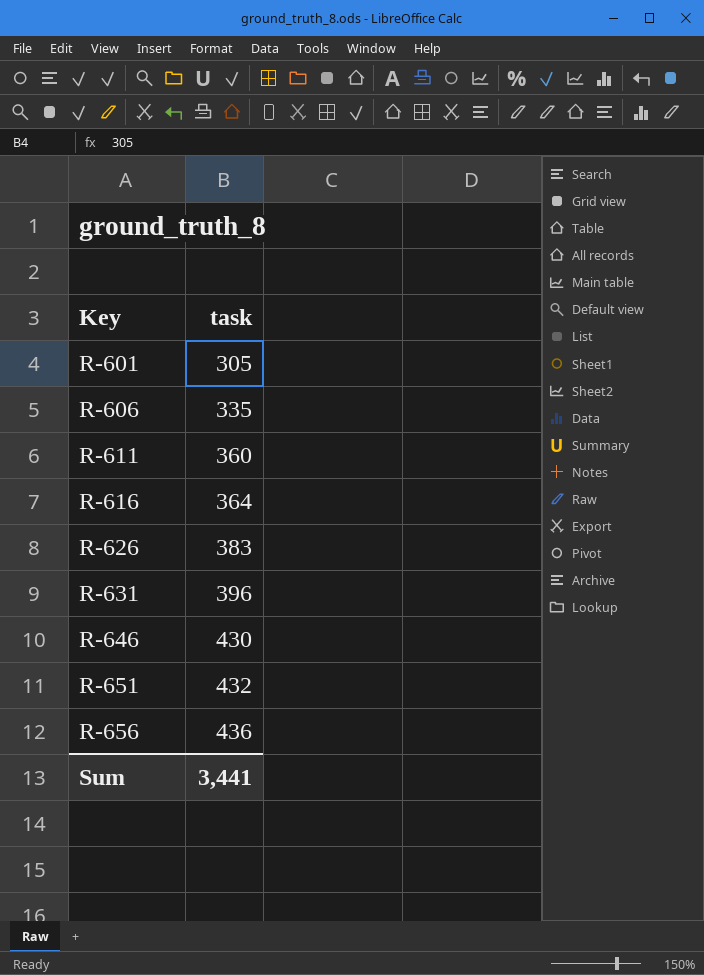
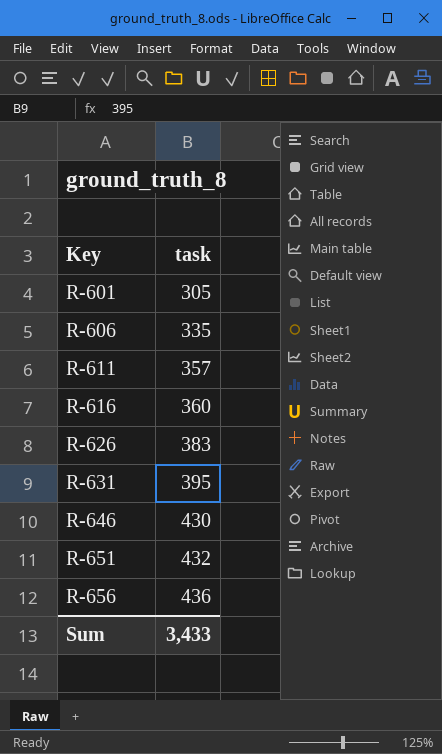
R-611 | task: 360 -> 357
R-616 | task: 364 -> 360
R-631 | task: 396 -> 395
Sum | task: 3,441 -> 3,433

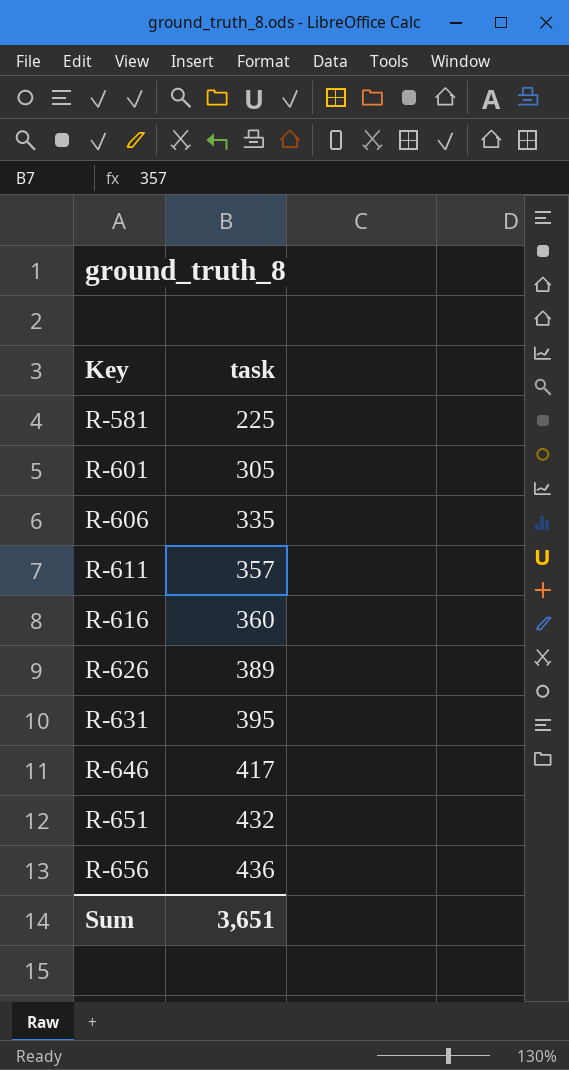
row R-581: none -> 225
R-626 | task: 383 -> 389
R-646 | task: 430 -> 417
Sum | task: 3,433 -> 3,651

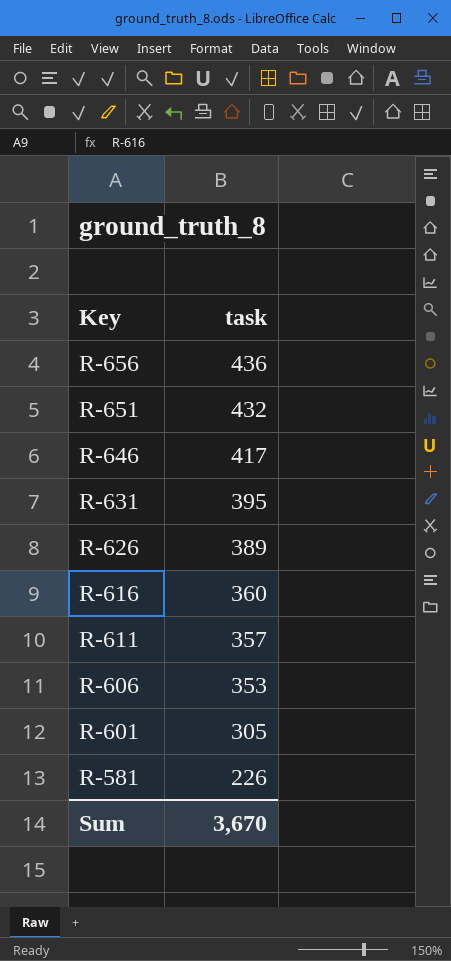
row order: Key ascending -> Key descending
R-606 | task: 335 -> 353
R-581 | task: 225 -> 226
Sum | task: 3,651 -> 3,670

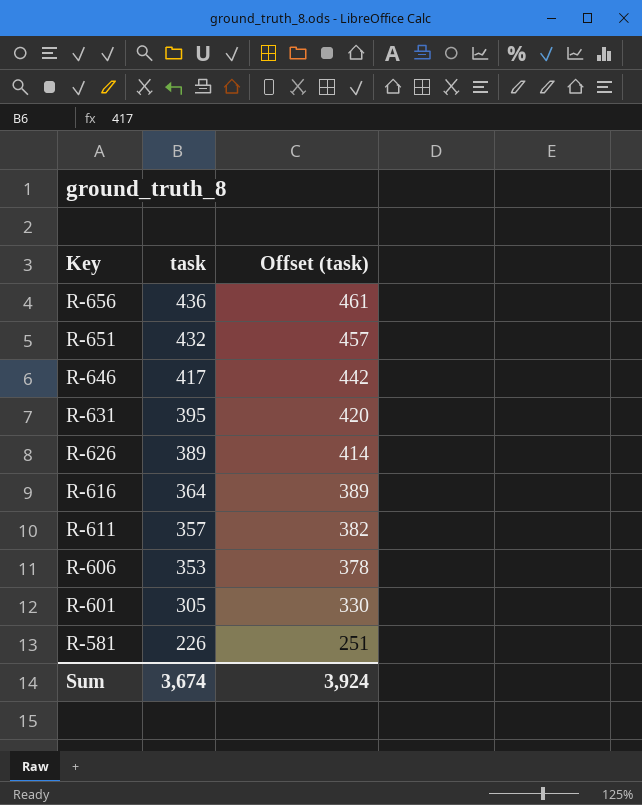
column Offset (task) | formula: none -> [task] + 25
R-616 | task: 360 -> 364
Sum | task: 3,670 -> 3,674

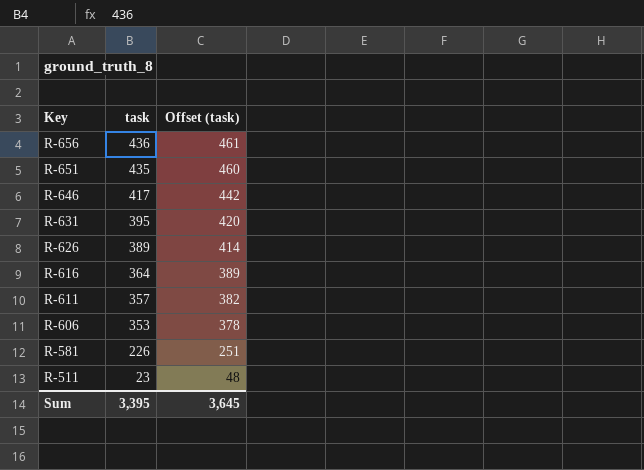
row R-601: 305 | 330 -> none
R-651 | task: 432 -> 435
R-651 | Offset (task): 457 -> 460
row R-511: none -> 23 | 48
Sum | task: 3,674 -> 3,395
Sum | Offset (task): 3,924 -> 3,645

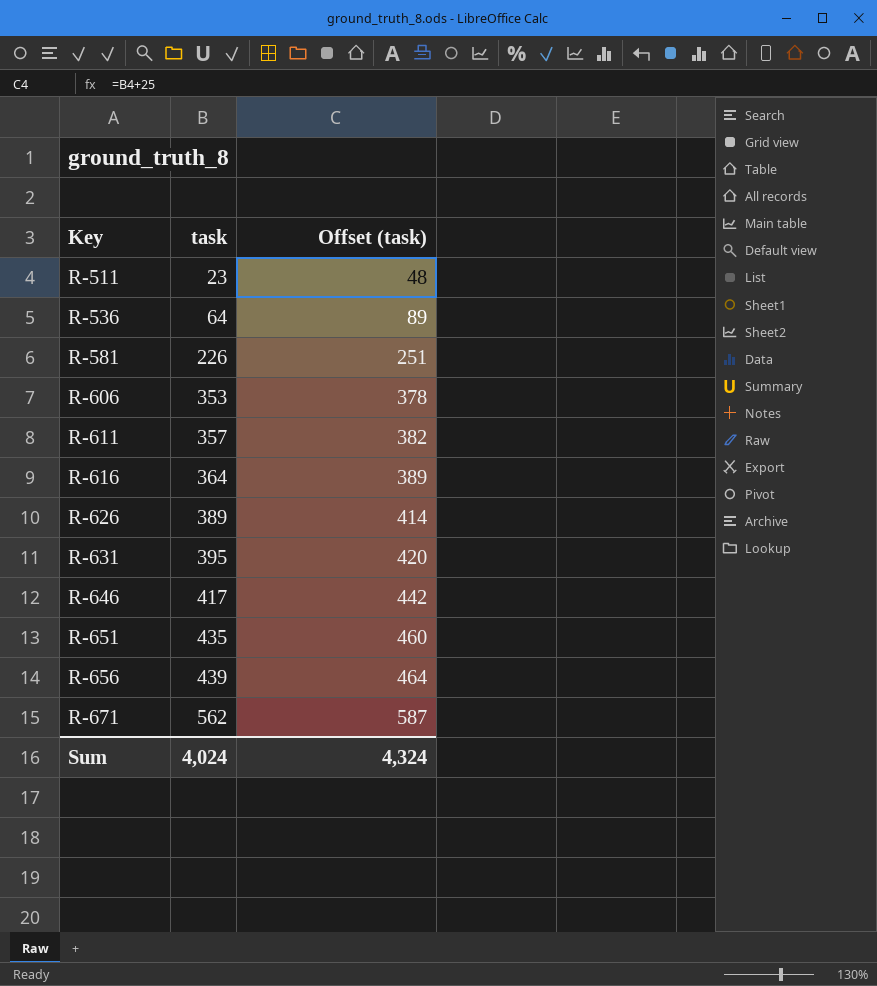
row order: Key descending -> Key ascending
row R-536: none -> 64 | 89
R-656 | task: 436 -> 439
R-656 | Offset (task): 461 -> 464
row R-671: none -> 562 | 587
Sum | task: 3,395 -> 4,024
Sum | Offset (task): 3,645 -> 4,324

